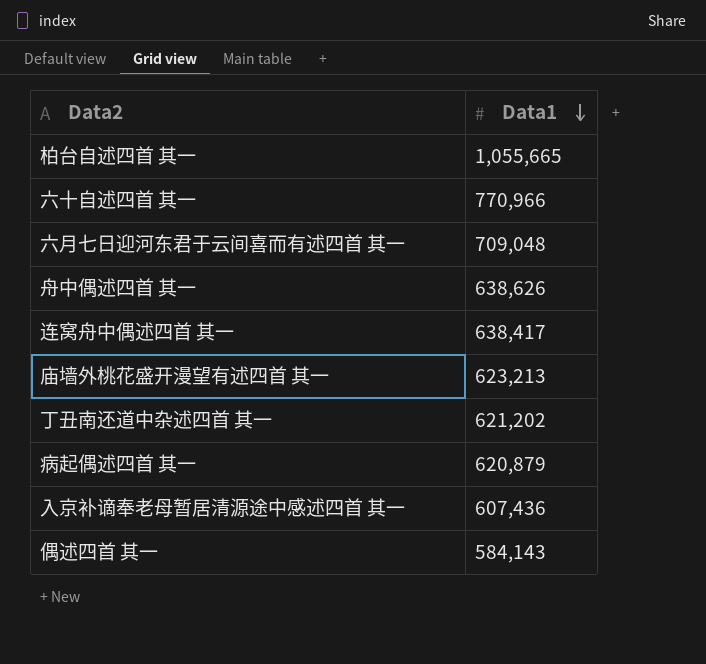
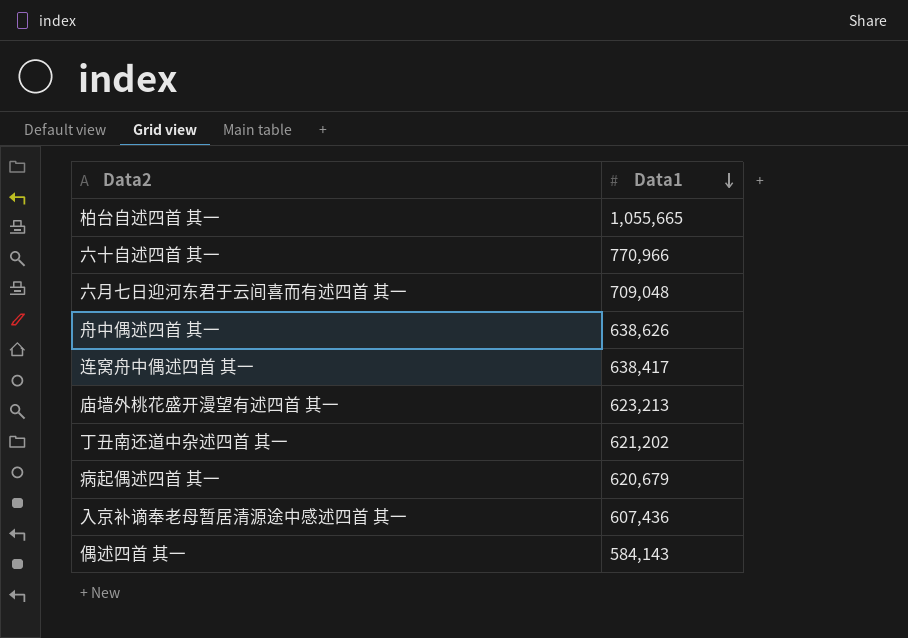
病起偶述四首 其一 | Data1: 620,879 -> 620,679

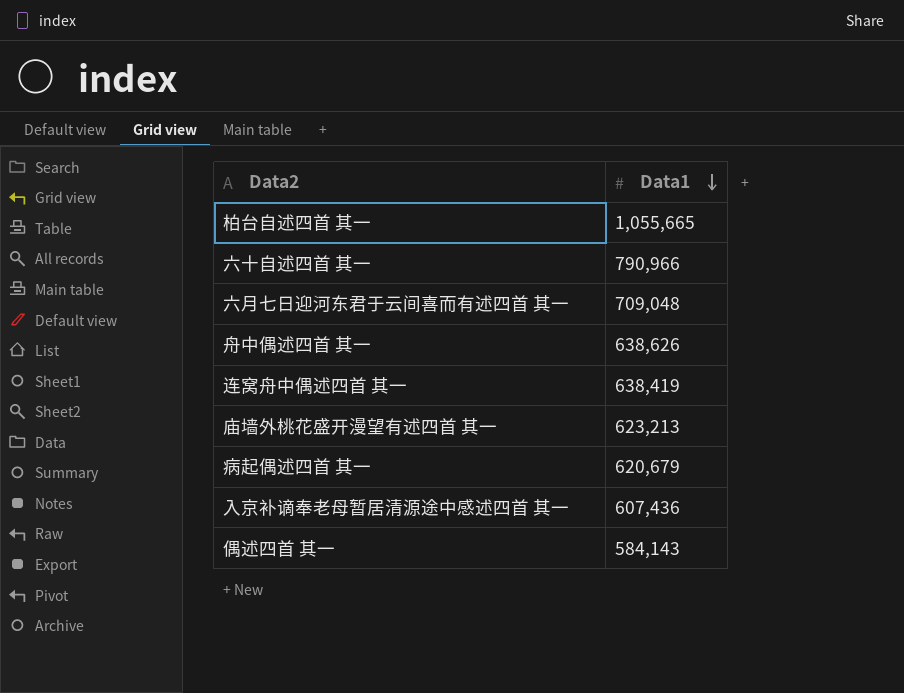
row 丁丑南还道中杂述四首 其一: 621,202 -> none
六十自述四首 其一 | Data1: 770,966 -> 790,966
连窝舟中偶述四首 其一 | Data1: 638,417 -> 638,419

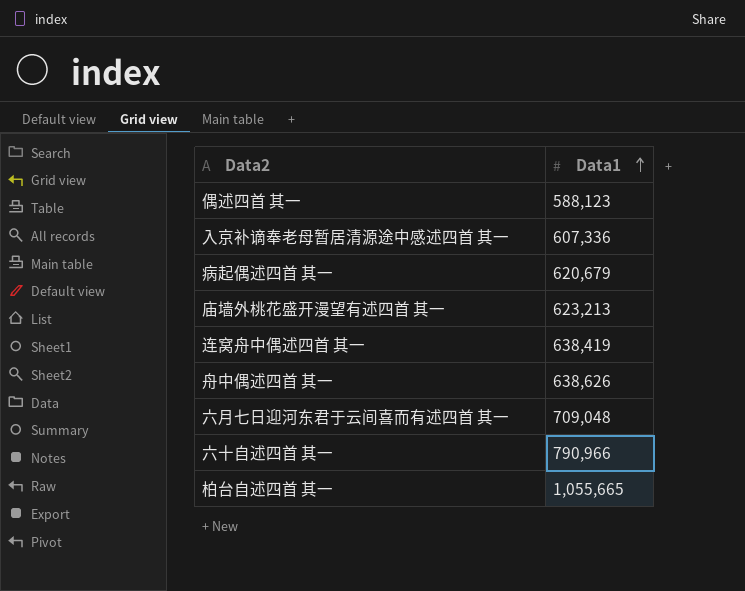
row order: Data1 descending -> Data1 ascending
偶述四首 其一 | Data1: 584,143 -> 588,123
入京补谪奉老母暂居清源途中感述四首 其一 | Data1: 607,436 -> 607,336

